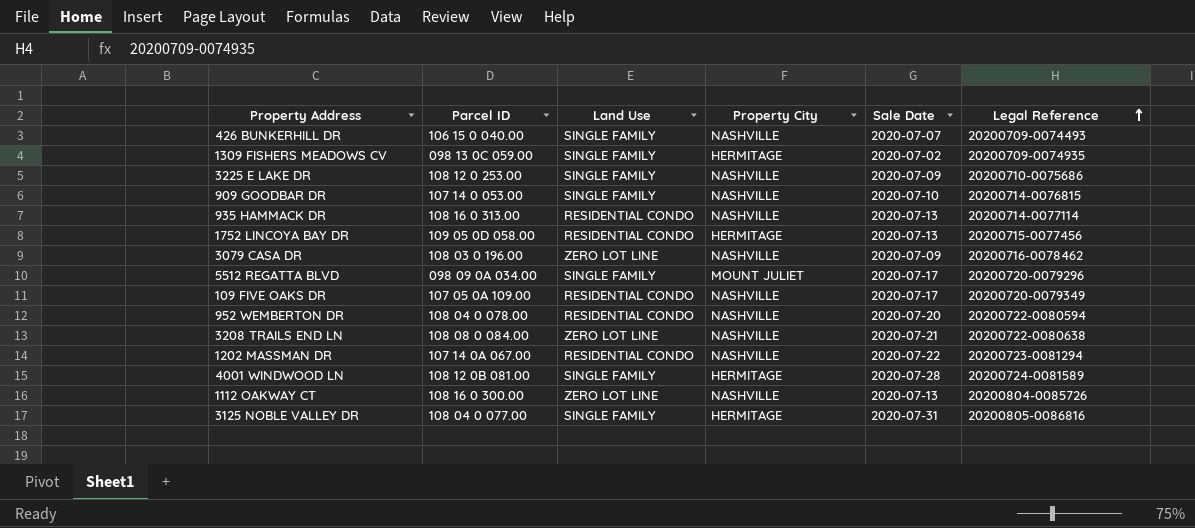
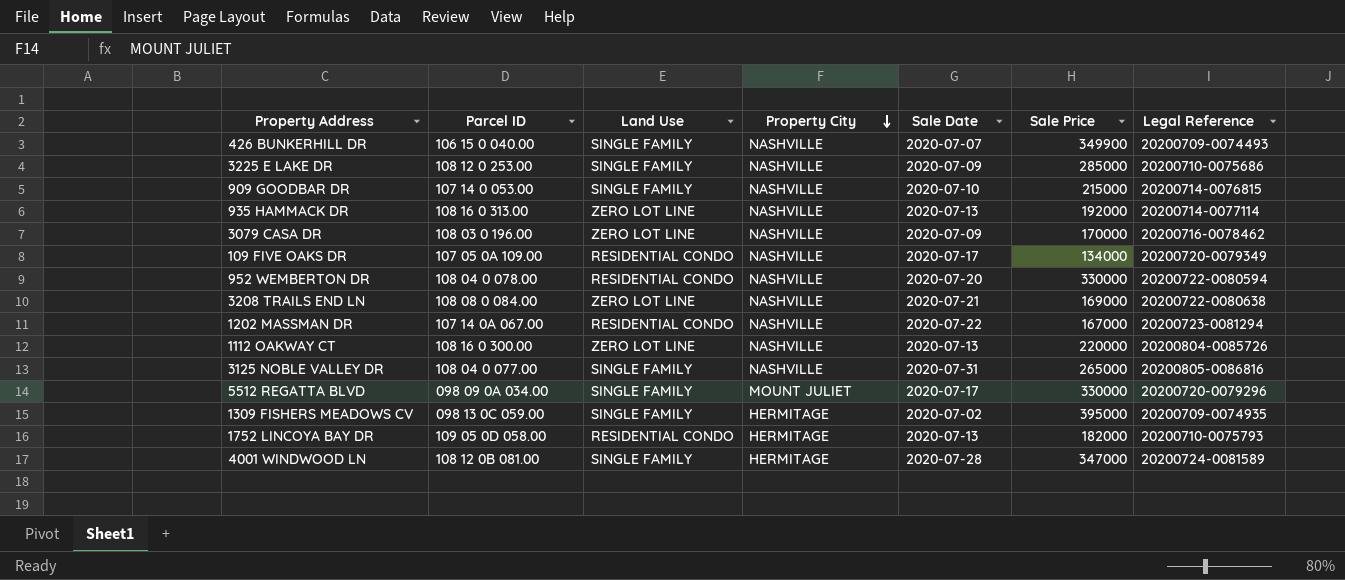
row order: Legal Reference ascending -> Property City descending
column Sale Price | position: none -> 6
935 HAMMACK DR | Land Use: RESIDENTIAL CONDO -> ZERO LOT LINE
3125 NOBLE VALLEY DR | Property City: HERMITAGE -> NASHVILLE
1752 LINCOYA BAY DR | Legal Reference: 20200715-0077456 -> 20200710-0075793

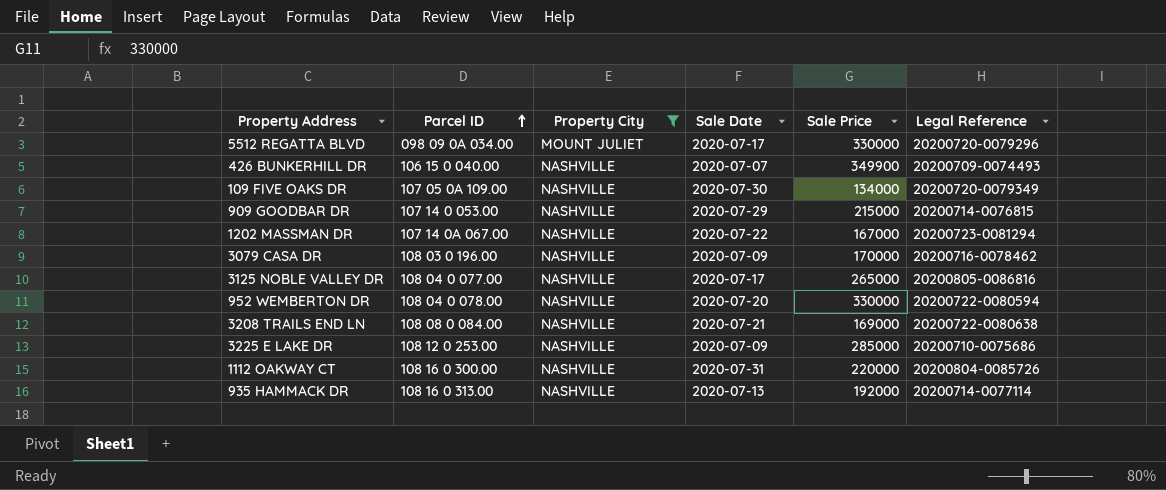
filter: none -> Property City != HERMITAGE
row order: Property City descending -> Parcel ID ascending
column Land Use | position: 3 -> none
109 FIVE OAKS DR | Sale Date: 2020-07-17 -> 2020-07-30
909 GOODBAR DR | Sale Date: 2020-07-10 -> 2020-07-29
3125 NOBLE VALLEY DR | Sale Date: 2020-07-31 -> 2020-07-17
1112 OAKWAY CT | Sale Date: 2020-07-13 -> 2020-07-31

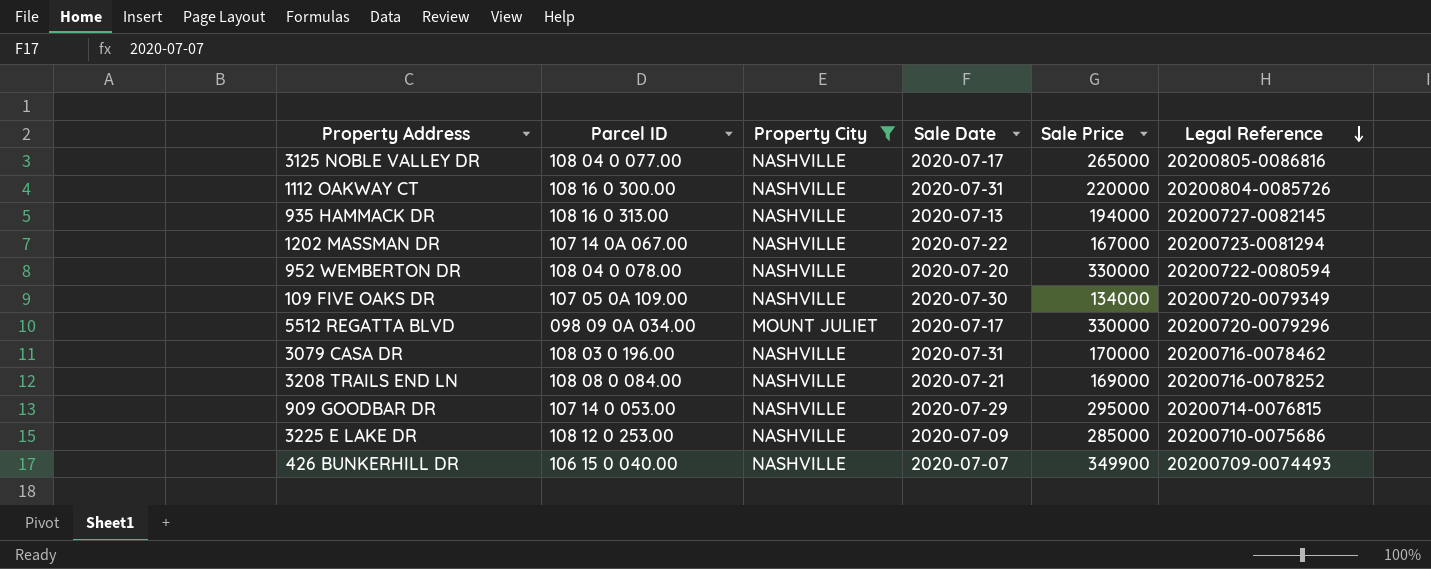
row order: Parcel ID ascending -> Legal Reference descending
935 HAMMACK DR | Sale Price: 192000 -> 194000
935 HAMMACK DR | Legal Reference: 20200714-0077114 -> 20200727-0082145
3079 CASA DR | Sale Date: 2020-07-09 -> 2020-07-31
3208 TRAILS END LN | Legal Reference: 20200722-0080638 -> 20200716-0078252
909 GOODBAR DR | Sale Price: 215000 -> 295000

